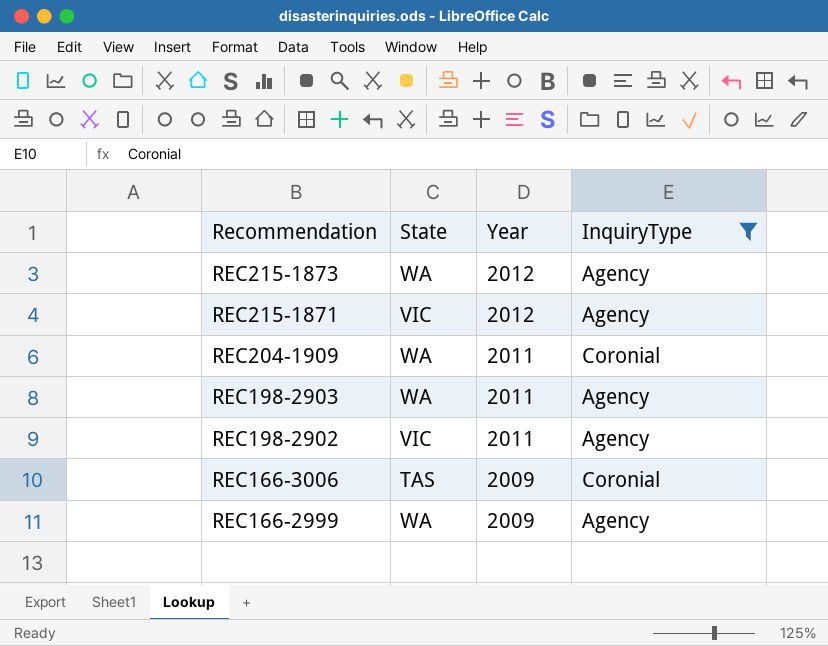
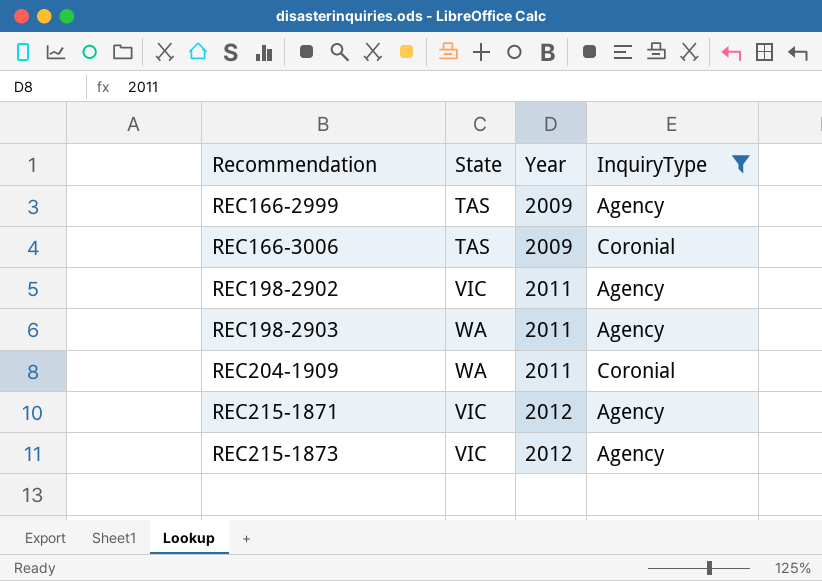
row order: Recommendation descending -> Recommendation ascending
REC166-2999 | State: WA -> TAS
REC215-1873 | State: WA -> VIC

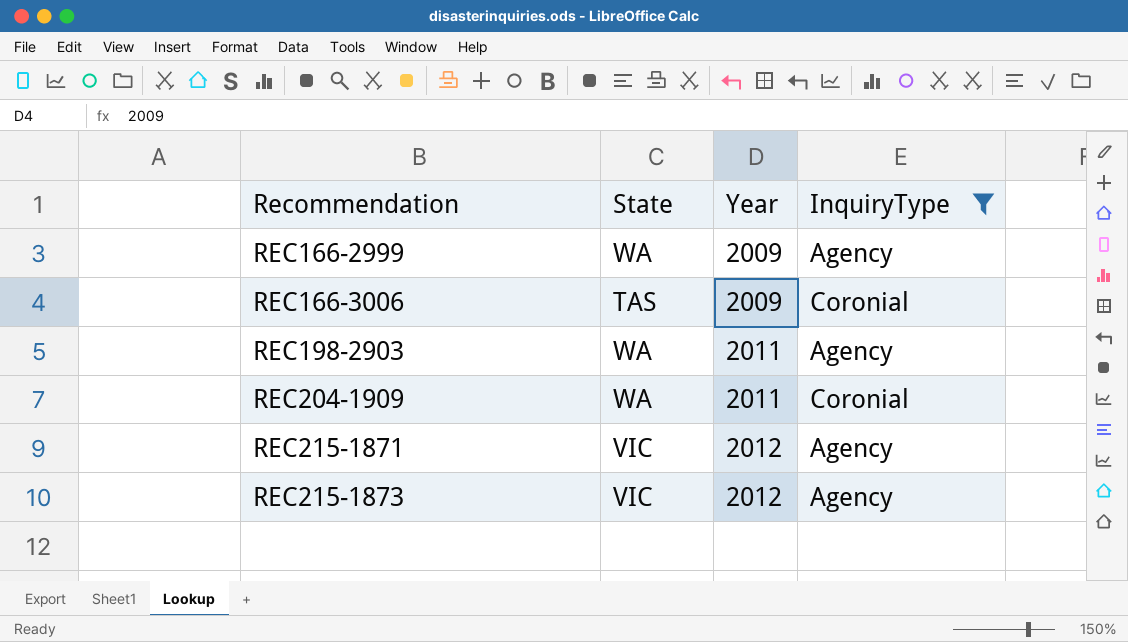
row REC198-2902: VIC | 2011 | Agency -> none
REC166-2999 | State: TAS -> WA

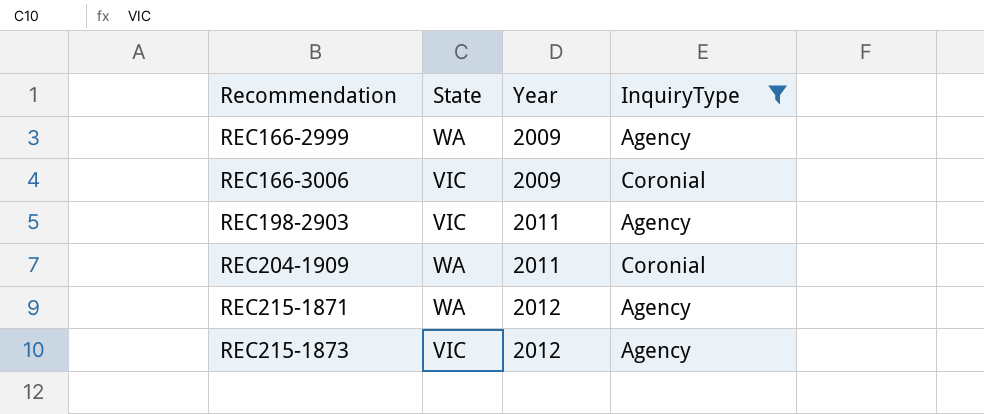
REC166-3006 | State: TAS -> VIC
REC198-2903 | State: WA -> VIC
REC215-1871 | State: VIC -> WA

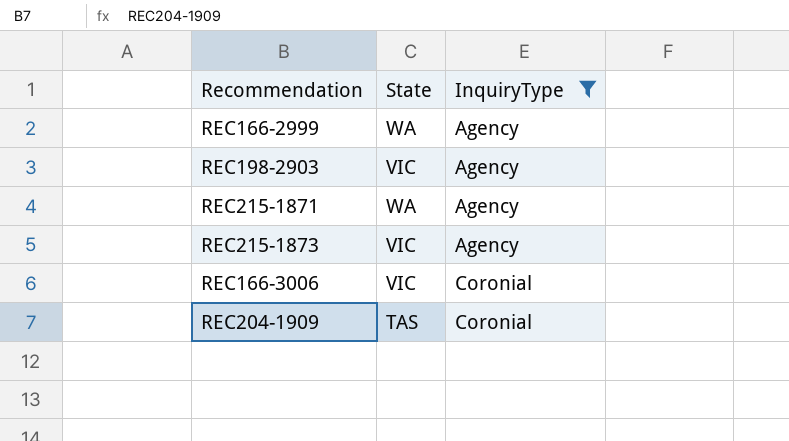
row order: Recommendation ascending -> InquiryType ascending
column Year | position: 3 -> none
REC204-1909 | State: WA -> TAS

